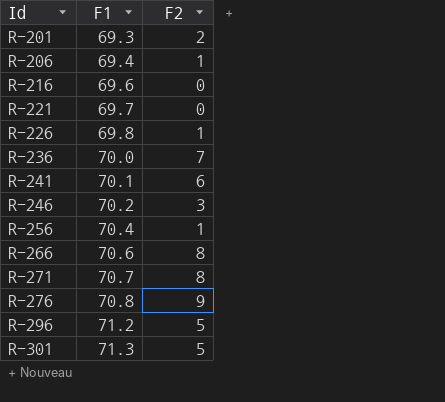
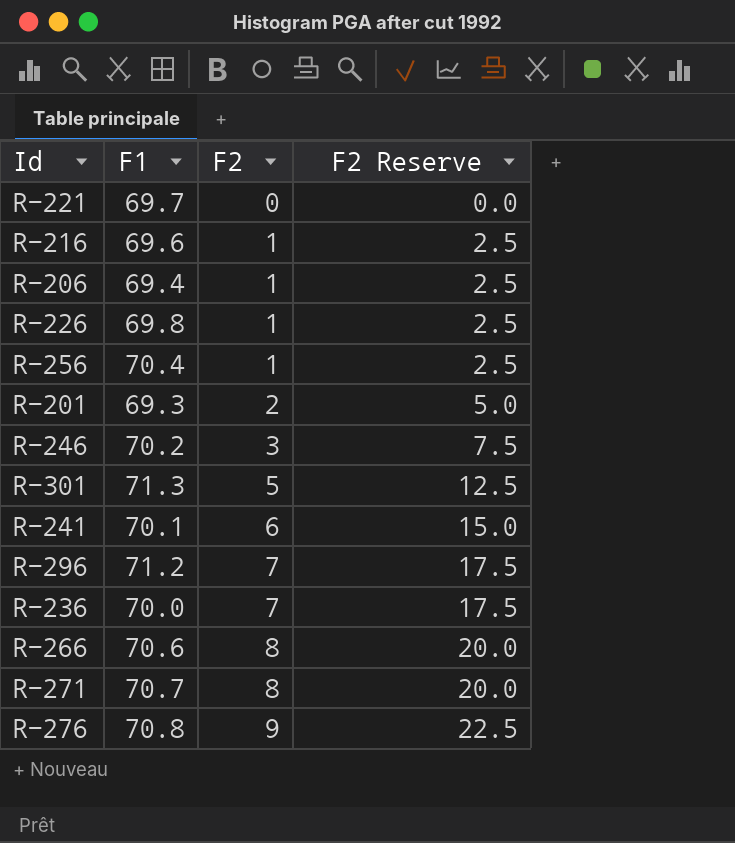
row order: Id ascending -> F2 ascending
column F2 Reserve | formula: none -> [F2] * 2.5
R-216 | F2: 0 -> 1
R-296 | F2: 5 -> 7

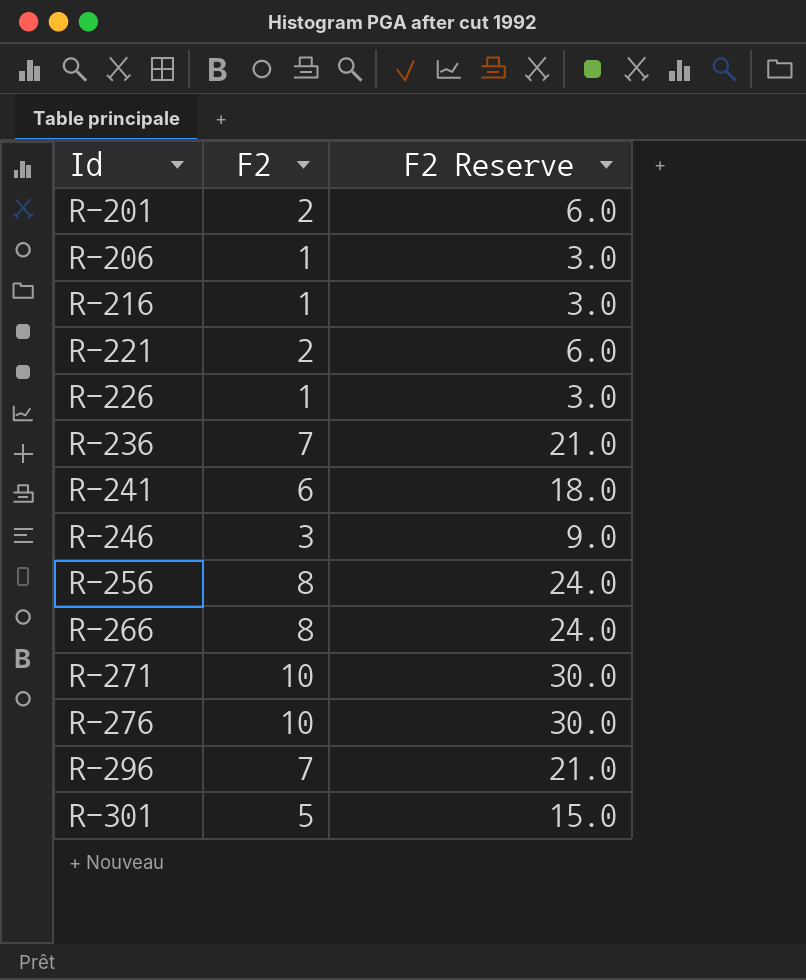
row order: F2 ascending -> Id ascending
column F1 | position: 2 -> none
column F2 Reserve | formula: [F2] * 2.5 -> [F2] * 3
R-221 | F2: 0 -> 2
R-256 | F2: 1 -> 8
R-271 | F2: 8 -> 10
R-276 | F2: 9 -> 10

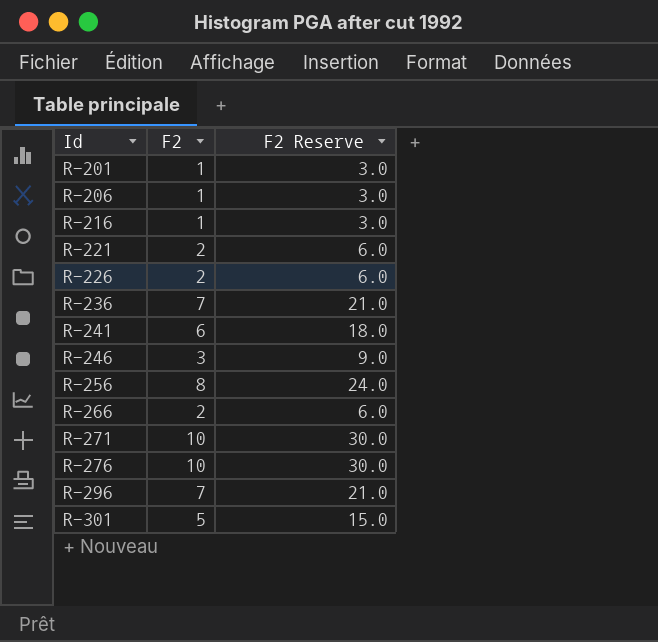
R-201 | F2: 2 -> 1
R-201 | F2 Reserve: 6.0 -> 3.0
R-226 | F2: 1 -> 2
R-226 | F2 Reserve: 3.0 -> 6.0
R-266 | F2: 8 -> 2
R-266 | F2 Reserve: 24.0 -> 6.0

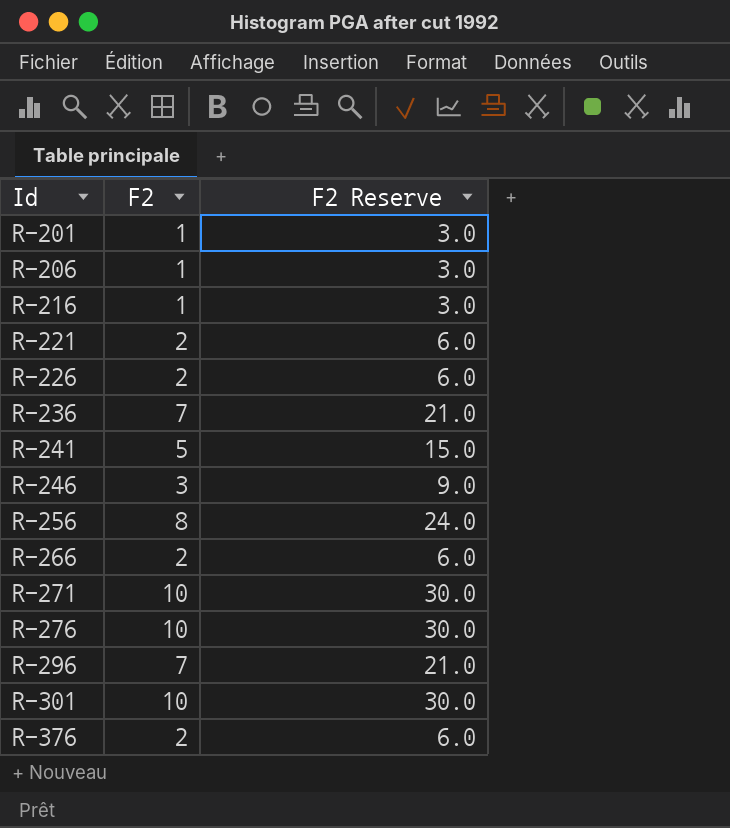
R-241 | F2: 6 -> 5
R-241 | F2 Reserve: 18.0 -> 15.0
R-301 | F2: 5 -> 10
R-301 | F2 Reserve: 15.0 -> 30.0
row R-376: none -> 2 | 6.0

